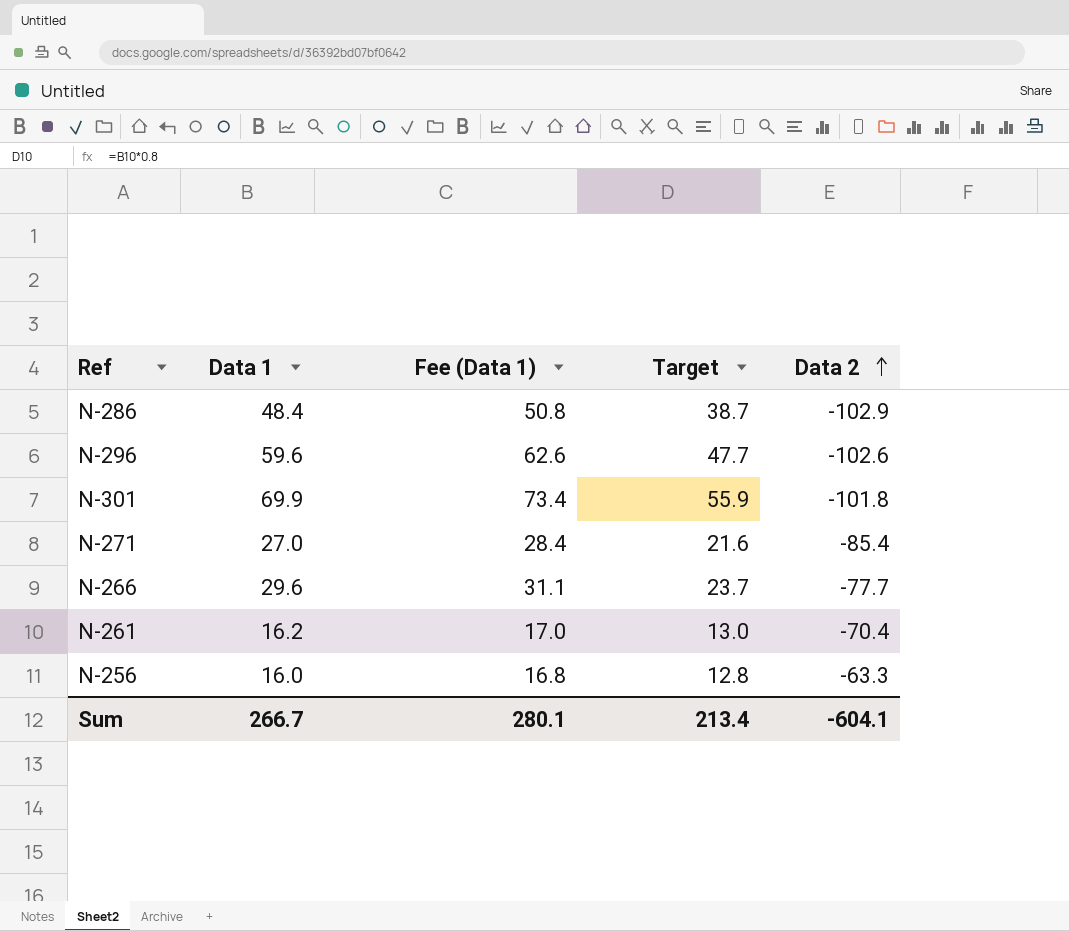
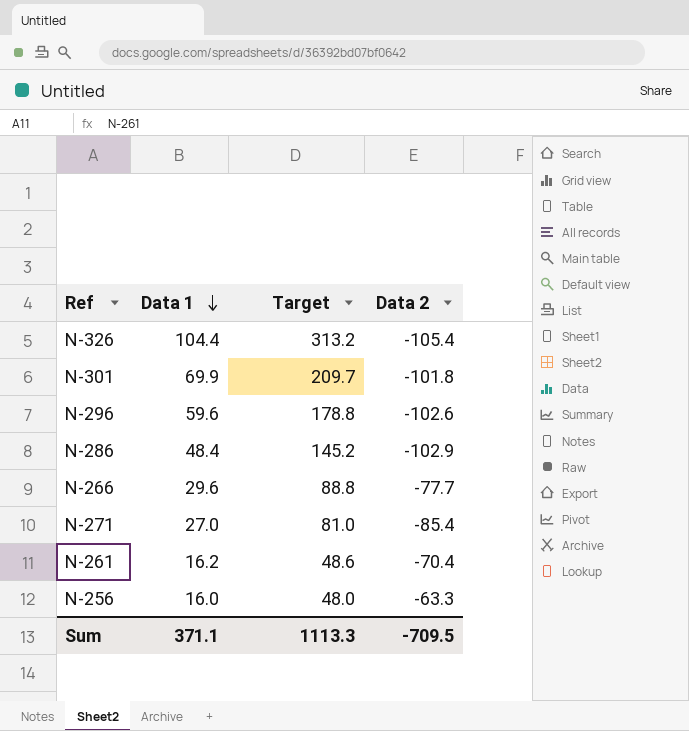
row order: Data 2 ascending -> Data 1 descending
column Fee (Data 1) | formula: [Data 1] * 1.05 -> none
column Target | formula: [Data 1] * 0.8 -> [Data 1] * 3
row N-326: none -> 104.4 | 313.2 | -105.4
Sum | Data 1: 266.7 -> 371.1
Sum | Target: 213.4 -> 1113.3
Sum | Data 2: -604.1 -> -709.5

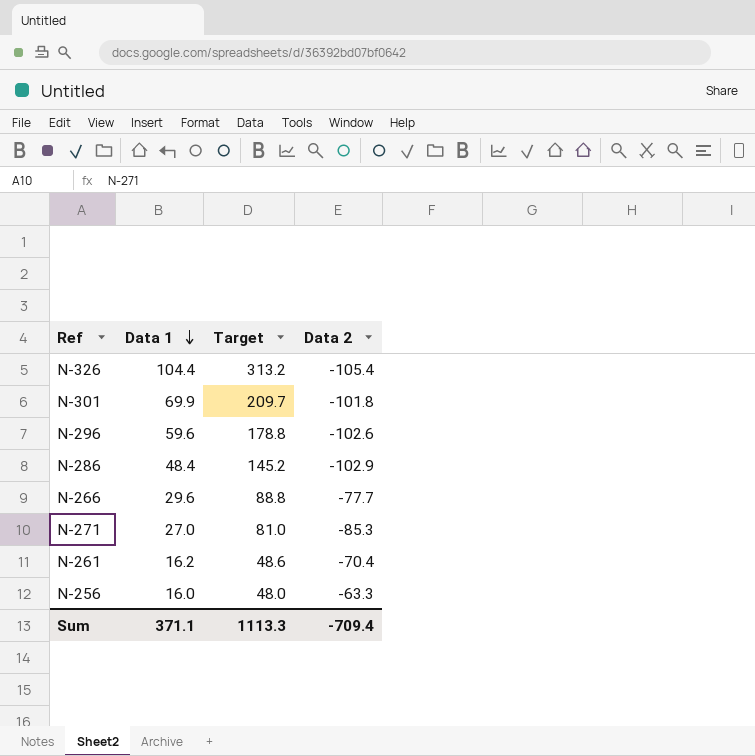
N-271 | Data 2: -85.4 -> -85.3
Sum | Data 2: -709.5 -> -709.4

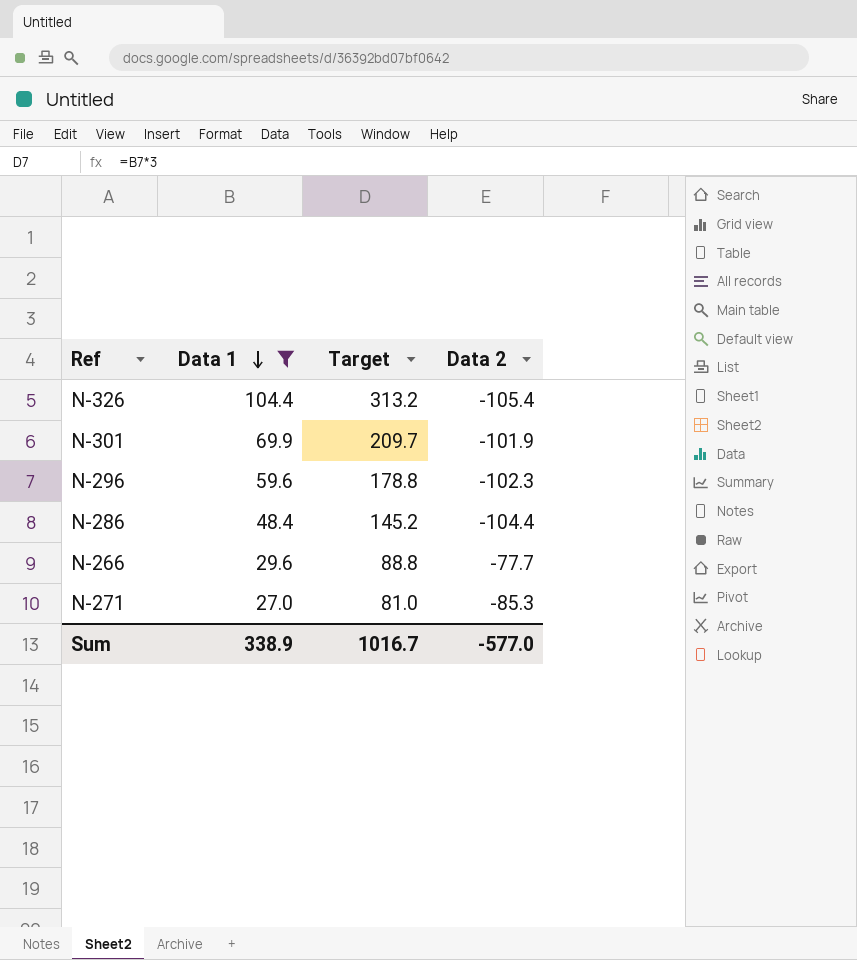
filter: none -> Data 1 >= 27.0
N-301 | Data 2: -101.8 -> -101.9
N-296 | Data 2: -102.6 -> -102.3
N-286 | Data 2: -102.9 -> -104.4
Sum | Data 1: 371.1 -> 338.9
Sum | Target: 1113.3 -> 1016.7
Sum | Data 2: -709.4 -> -577.0

